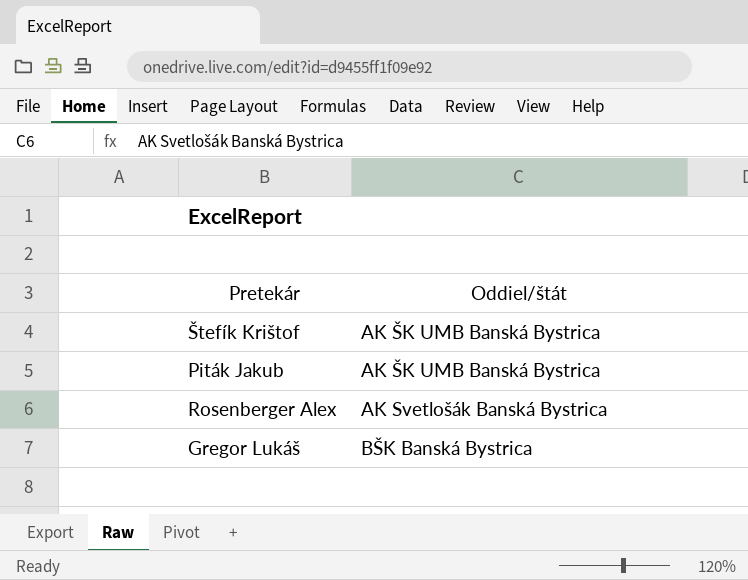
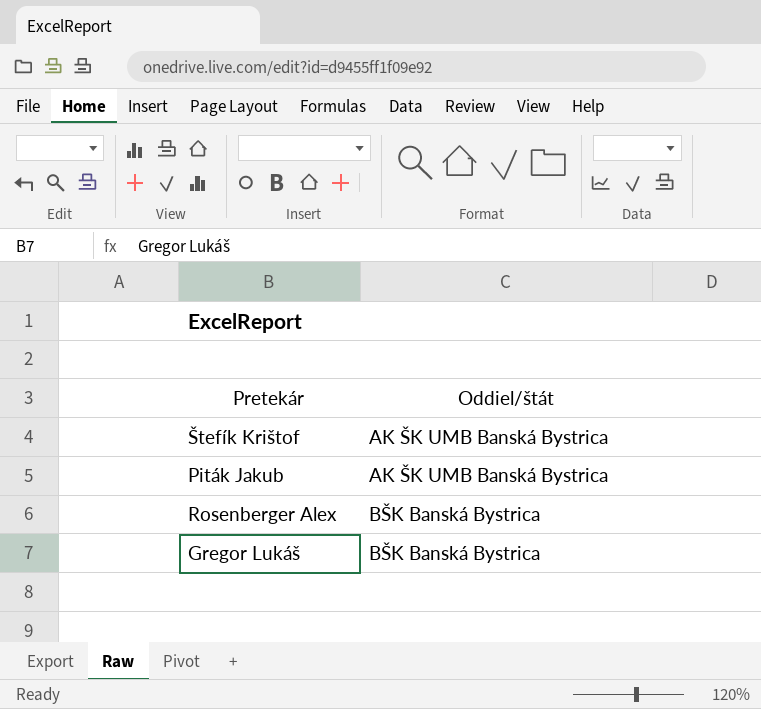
Rosenberger Alex | Oddiel/štát: AK Svetlošák Banská Bystrica -> BŠK Banská Bystrica

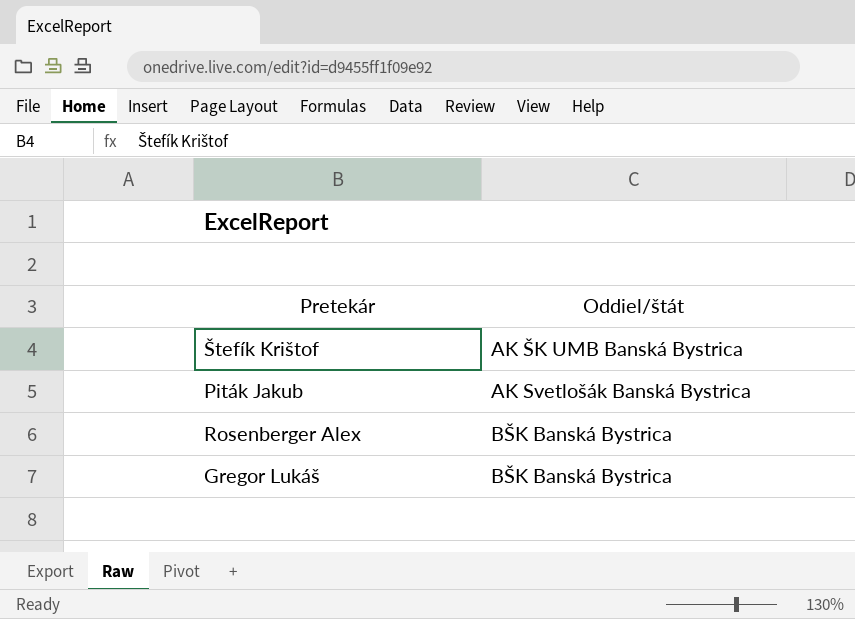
Piták Jakub | Oddiel/štát: AK ŠK UMB Banská Bystrica -> AK Svetlošák Banská Bystrica

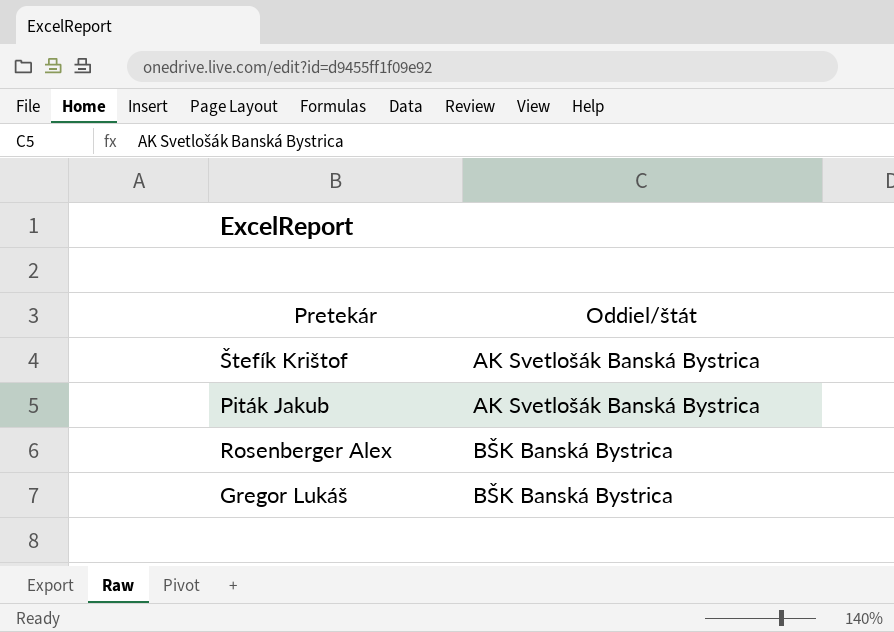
Štefík Krištof | Oddiel/štát: AK ŠK UMB Banská Bystrica -> AK Svetlošák Banská Bystrica

